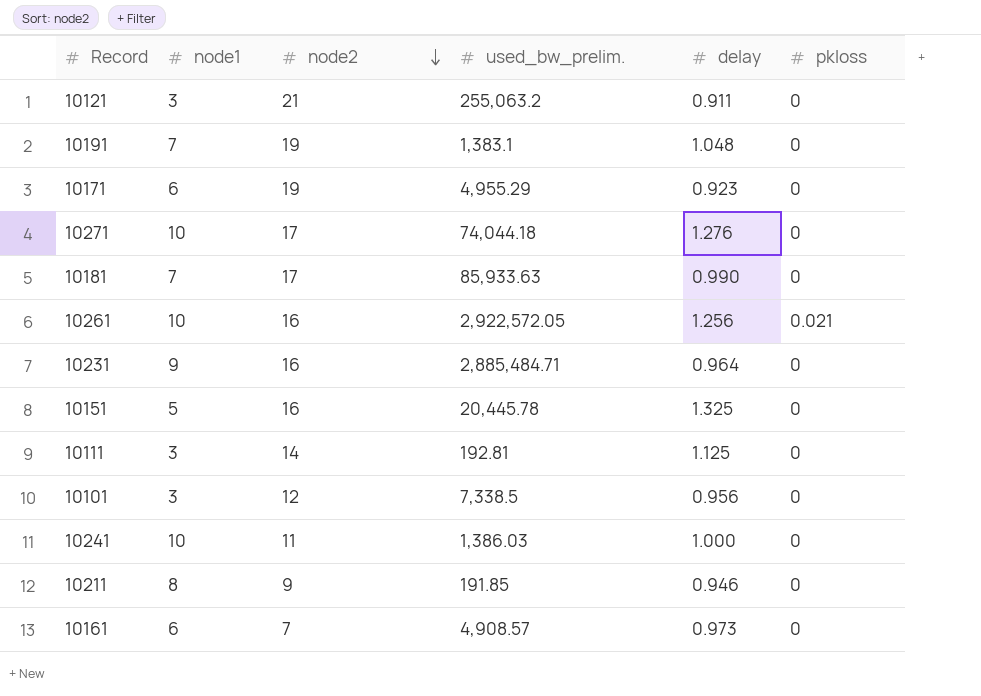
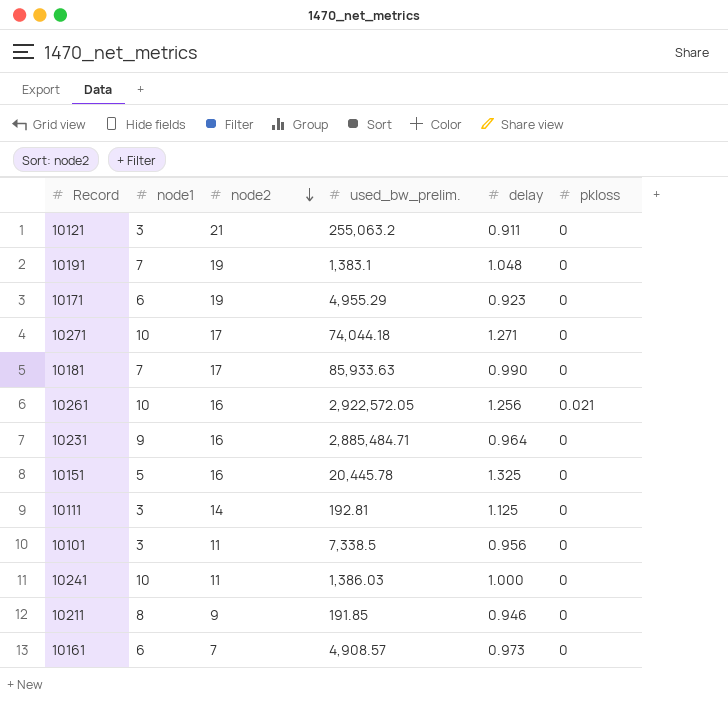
10271 | delay: 1.276 -> 1.271
10101 | node2: 12 -> 11

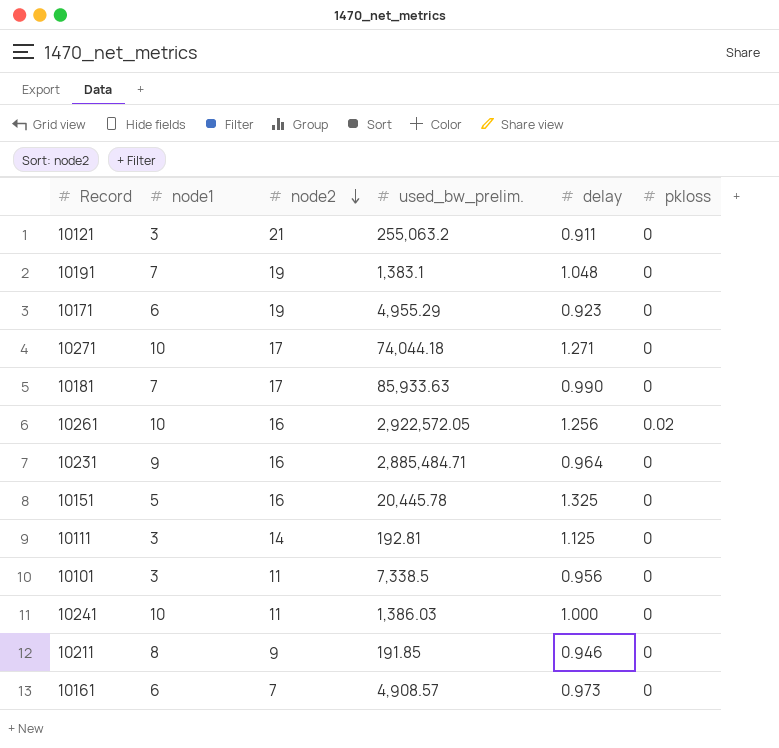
10261 | pkloss: 0.021 -> 0.02

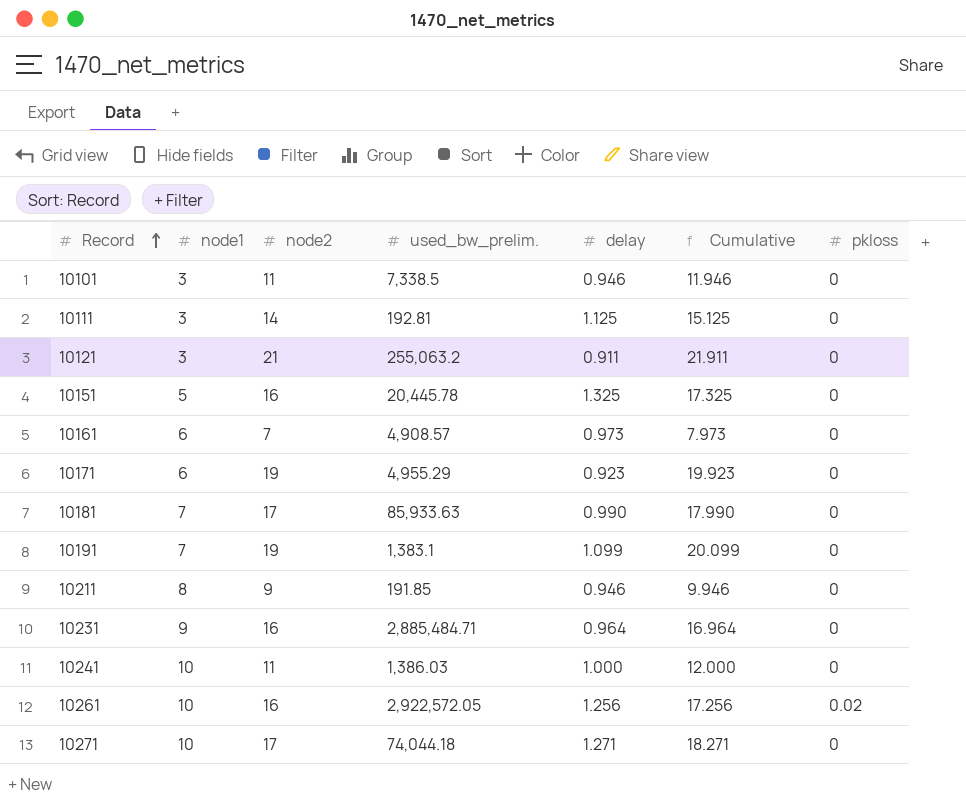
row order: node2 descending -> Record ascending
column Cumulative | formula: none -> [node2] + [delay]
10101 | delay: 0.956 -> 0.946
10191 | delay: 1.048 -> 1.099

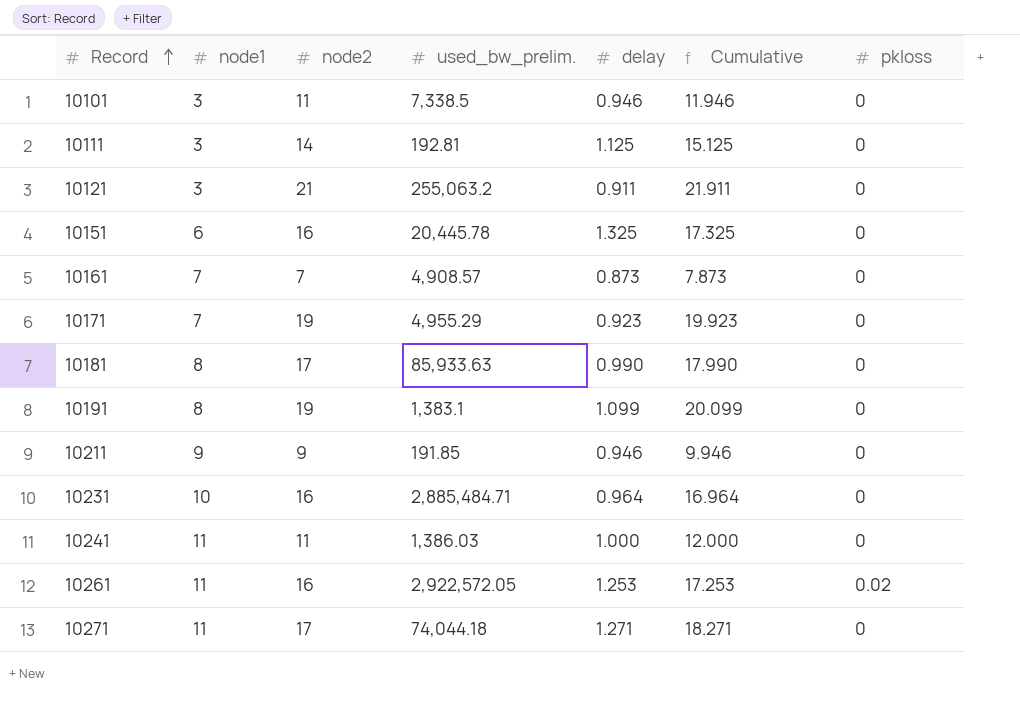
10151 | node1: 5 -> 6
10161 | node1: 6 -> 7
10161 | delay: 0.973 -> 0.873
10161 | Cumulative: 7.973 -> 7.873
10171 | node1: 6 -> 7
10181 | node1: 7 -> 8
10191 | node1: 7 -> 8
10211 | node1: 8 -> 9
10231 | node1: 9 -> 10
10241 | node1: 10 -> 11
10261 | node1: 10 -> 11
10261 | delay: 1.256 -> 1.253
10261 | Cumulative: 17.256 -> 17.253
10271 | node1: 10 -> 11

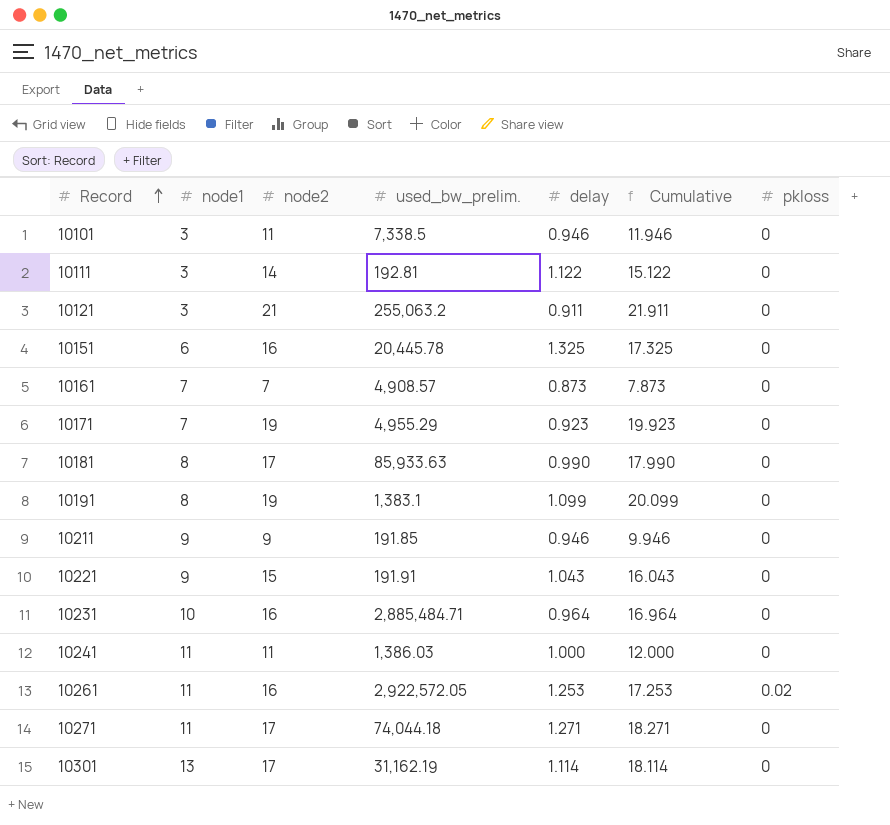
10111 | delay: 1.125 -> 1.122
10111 | Cumulative: 15.125 -> 15.122
row 10221: none -> 9 | 15 | 191.91 | 1.043 | 16.043 | 0
row 10301: none -> 13 | 17 | 31,162.19 | 1.114 | 18.114 | 0

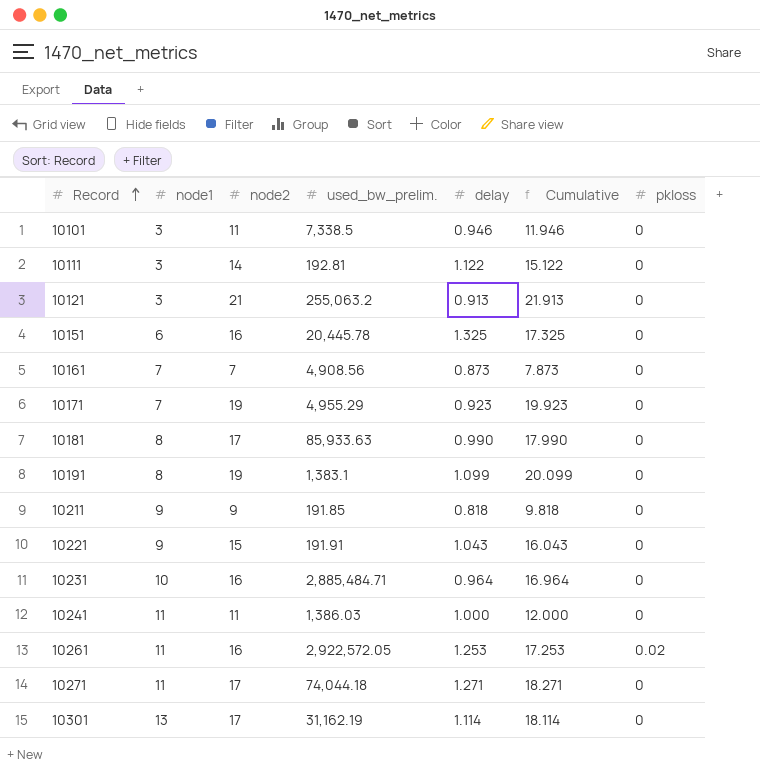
10121 | delay: 0.911 -> 0.913
10121 | Cumulative: 21.911 -> 21.913
10161 | used_bw_prelim.: 4,908.57 -> 4,908.56
10211 | delay: 0.946 -> 0.818
10211 | Cumulative: 9.946 -> 9.818

